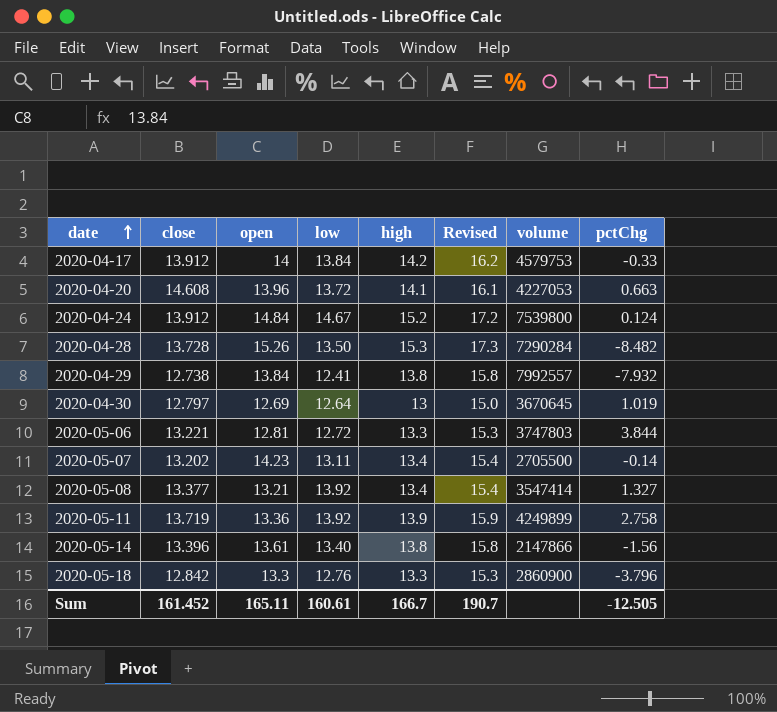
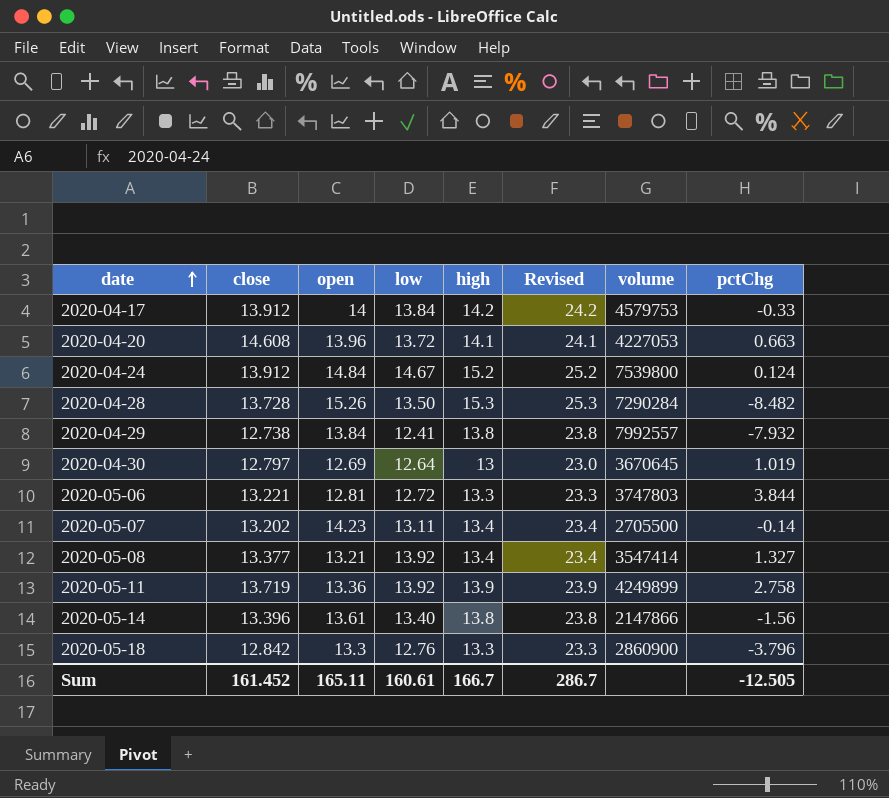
column Revised | formula: [high] + 2 -> [high] + 10
Sum | Revised: 190.7 -> 286.7

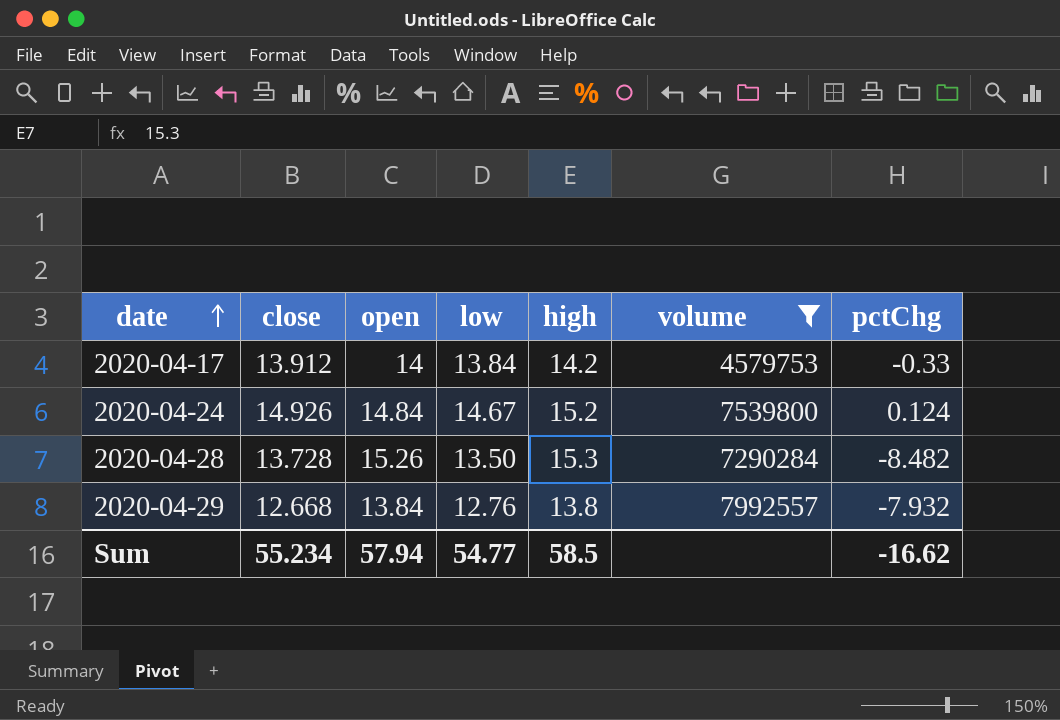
filter: none -> volume >= 4579753
column Revised | formula: [high] + 10 -> none
2020-04-24 | close: 13.912 -> 14.926
2020-04-29 | close: 12.738 -> 12.668
2020-04-29 | low: 12.41 -> 12.76
Sum | close: 161.452 -> 55.234
Sum | open: 165.11 -> 57.94
Sum | low: 160.61 -> 54.77
Sum | high: 166.7 -> 58.5
Sum | pctChg: -12.505 -> -16.62

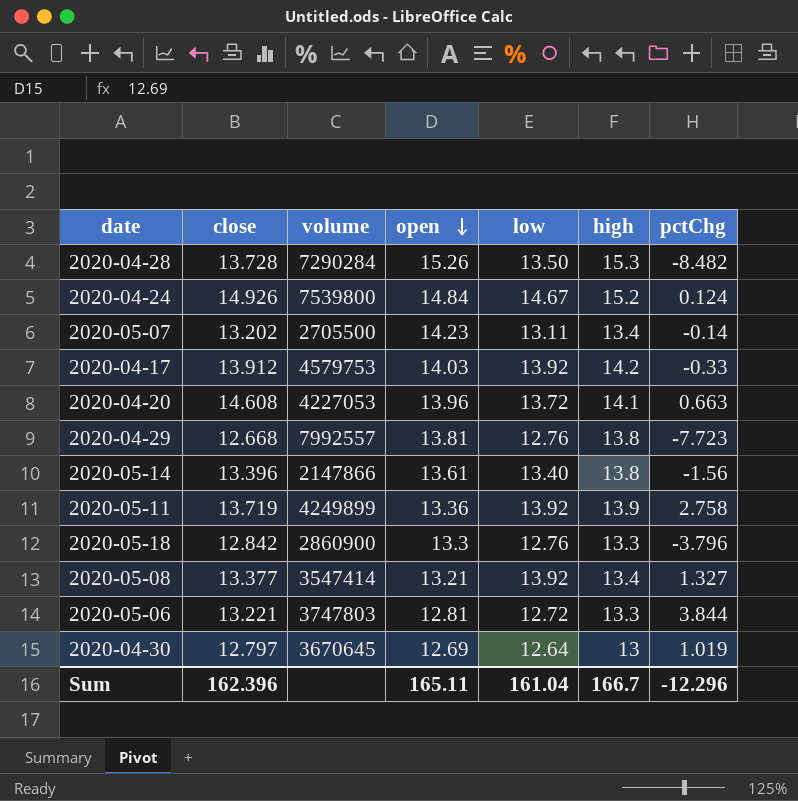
filter: volume >= 4579753 -> none
row order: date ascending -> open descending
column volume | position: 6 -> 3
2020-04-17 | open: 14 -> 14.03
2020-04-17 | low: 13.84 -> 13.92
2020-04-29 | open: 13.84 -> 13.81
2020-04-29 | pctChg: -7.932 -> -7.723
Sum | close: 55.234 -> 162.396
Sum | open: 57.94 -> 165.11
Sum | low: 54.77 -> 161.04
Sum | high: 58.5 -> 166.7
Sum | pctChg: -16.62 -> -12.296

